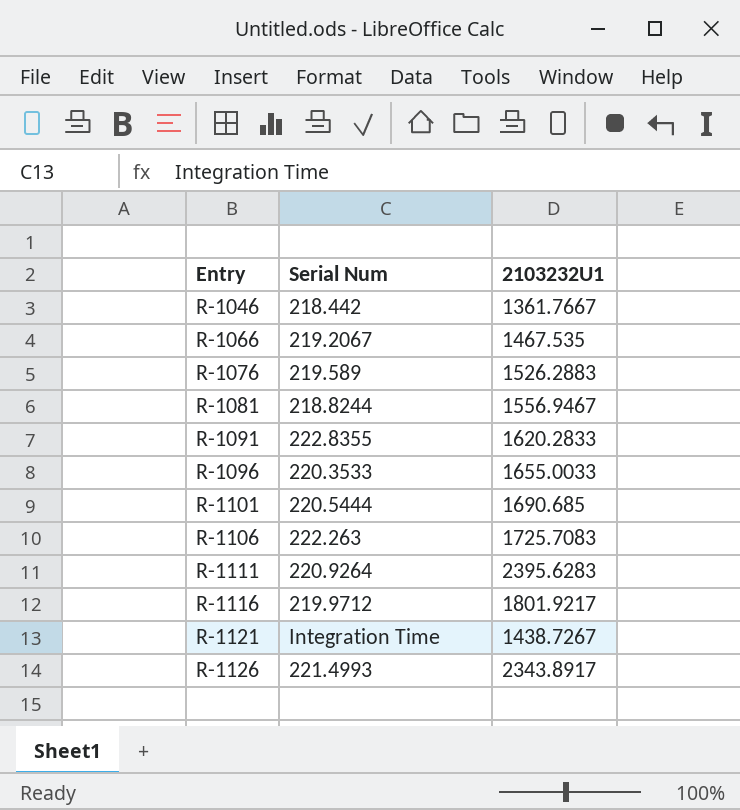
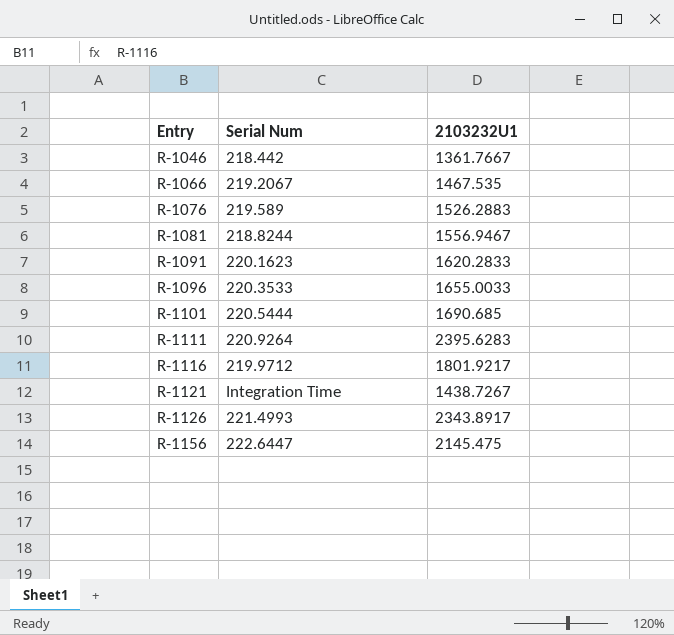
row R-1106: 222.263 | 1725.7083 -> none
R-1091 | Serial Num: 222.8355 -> 220.1623
row R-1156: none -> 222.6447 | 2145.475

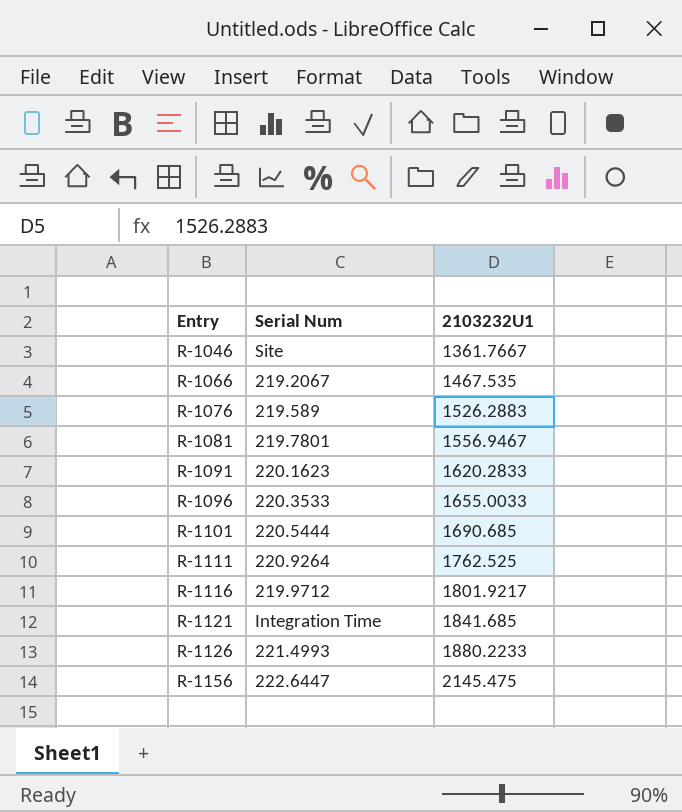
R-1046 | Serial Num: 218.442 -> Site
R-1081 | Serial Num: 218.8244 -> 219.7801
R-1111 | 2103232U1: 2395.6283 -> 1762.525
R-1121 | 2103232U1: 1438.7267 -> 1841.685
R-1126 | 2103232U1: 2343.8917 -> 1880.2233

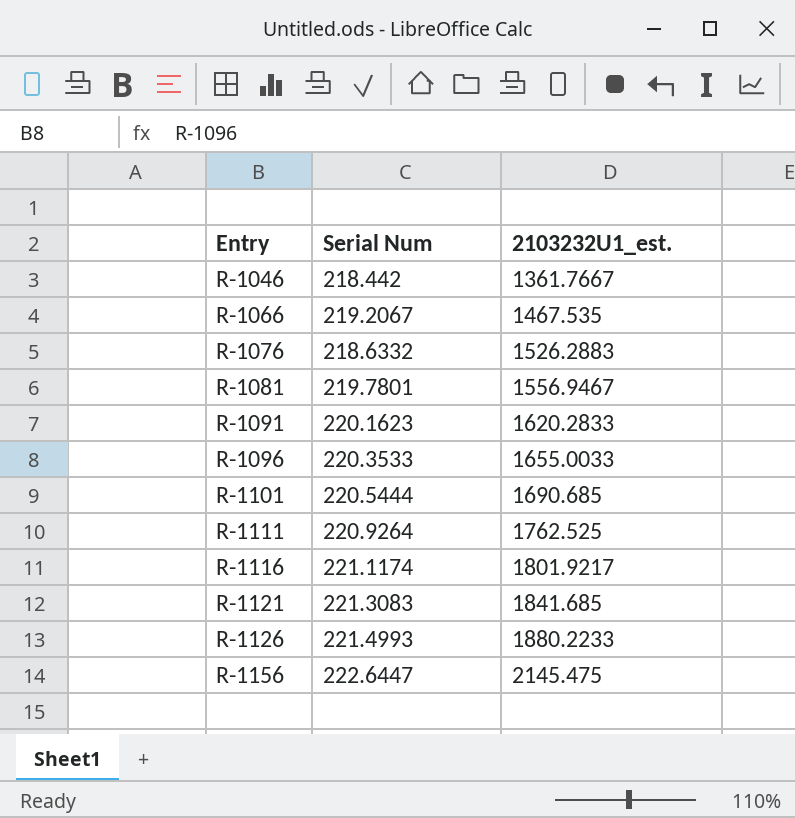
column name: 2103232U1 -> 2103232U1_est.
R-1046 | Serial Num: Site -> 218.442
R-1076 | Serial Num: 219.589 -> 218.6332
R-1116 | Serial Num: 219.9712 -> 221.1174
R-1121 | Serial Num: Integration Time -> 221.3083

